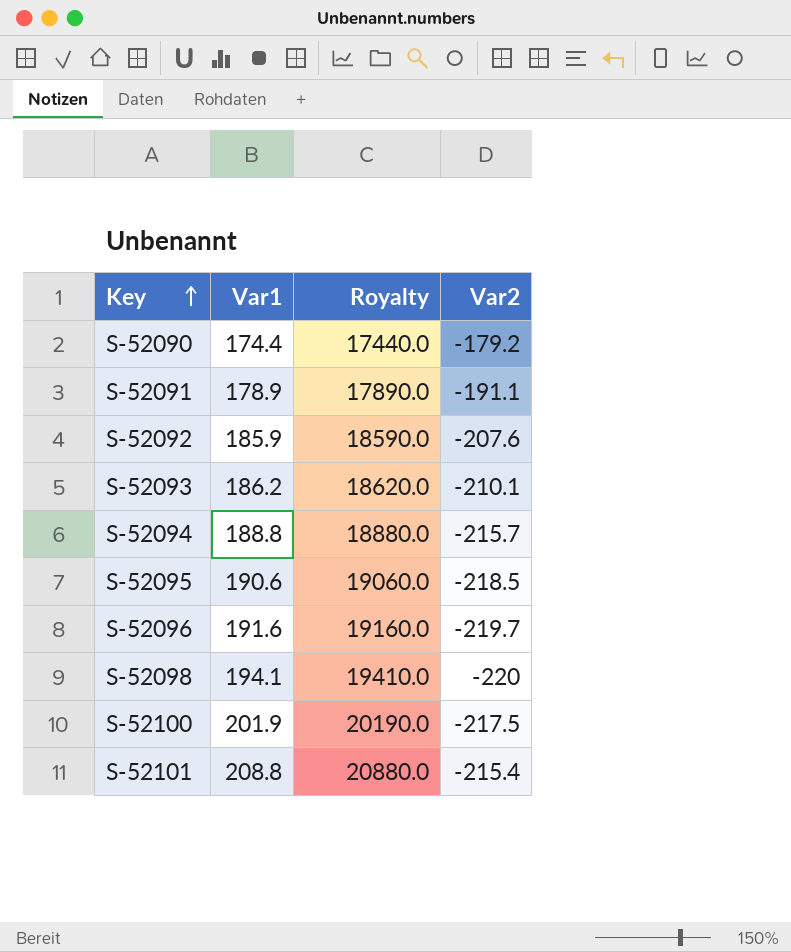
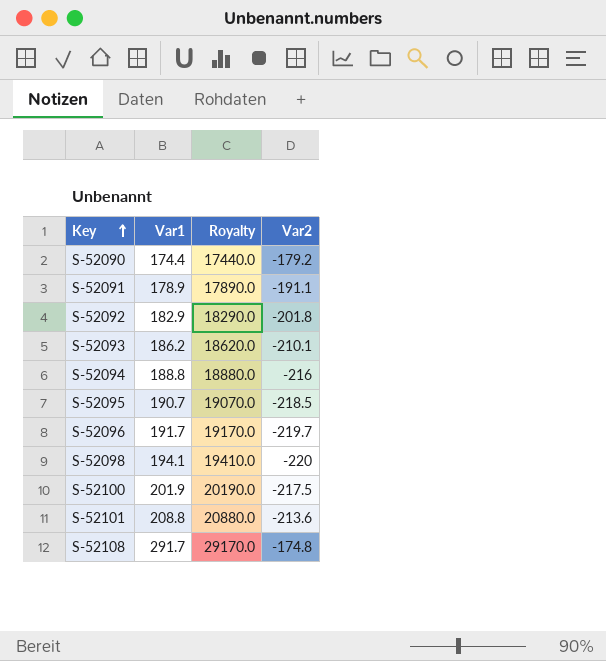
S-52092 | Var1: 185.9 -> 182.9
S-52092 | Royalty: 18590.0 -> 18290.0
S-52092 | Var2: -207.6 -> -201.8
S-52094 | Var2: -215.7 -> -216
S-52095 | Var1: 190.6 -> 190.7
S-52095 | Royalty: 19060.0 -> 19070.0
S-52096 | Var1: 191.6 -> 191.7
S-52096 | Royalty: 19160.0 -> 19170.0
S-52101 | Var2: -215.4 -> -213.6
row S-52108: none -> 291.7 | 29170.0 | -174.8

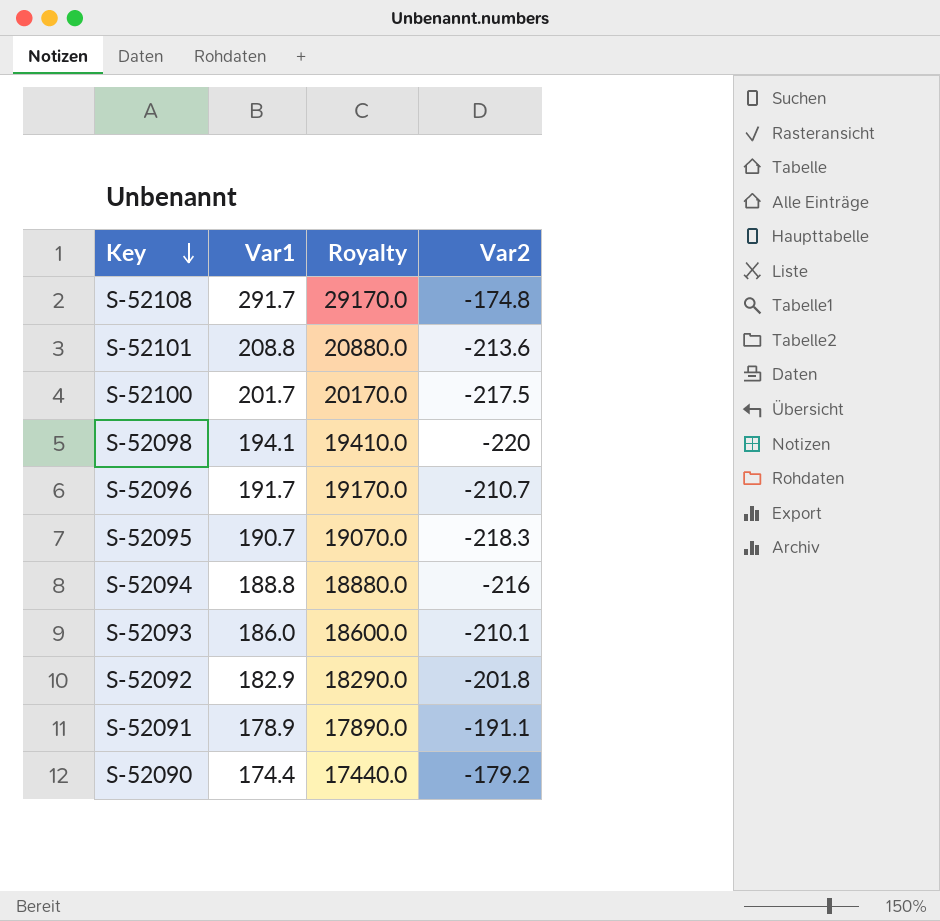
row order: Key ascending -> Key descending
S-52100 | Var1: 201.9 -> 201.7
S-52100 | Royalty: 20190.0 -> 20170.0
S-52096 | Var2: -219.7 -> -210.7
S-52095 | Var2: -218.5 -> -218.3
S-52093 | Var1: 186.2 -> 186.0
S-52093 | Royalty: 18620.0 -> 18600.0

